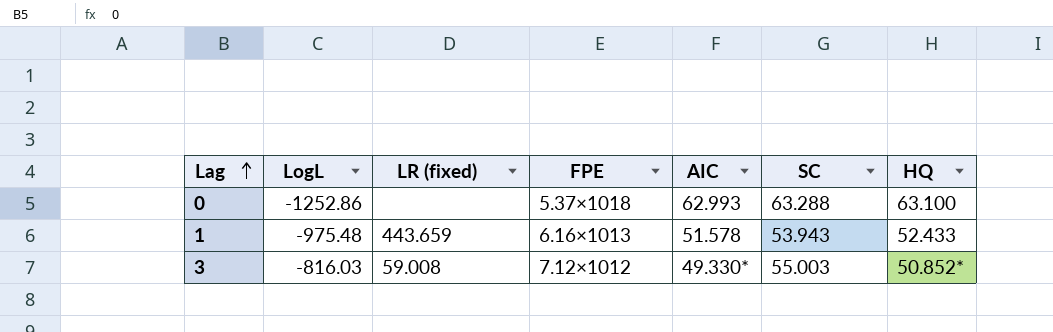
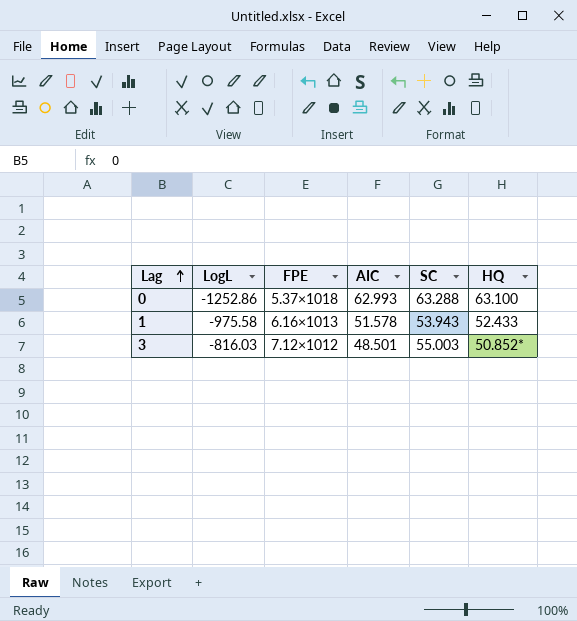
column LR (fixed) | position: 3 -> none
1 | LogL: -975.48 -> -975.58
3 | AIC: 49.330* -> 48.501

